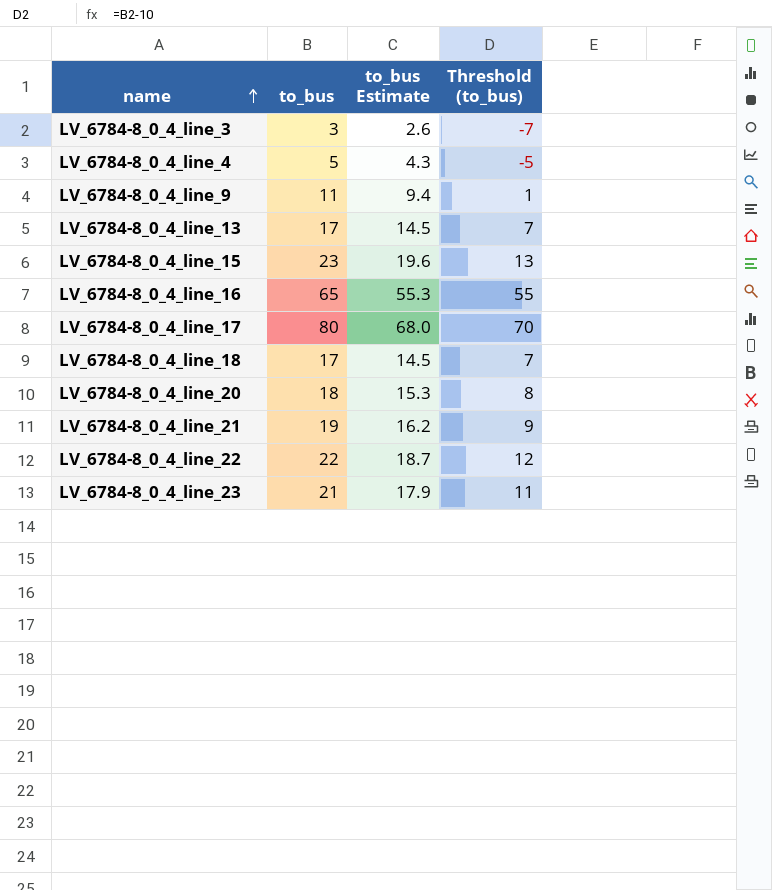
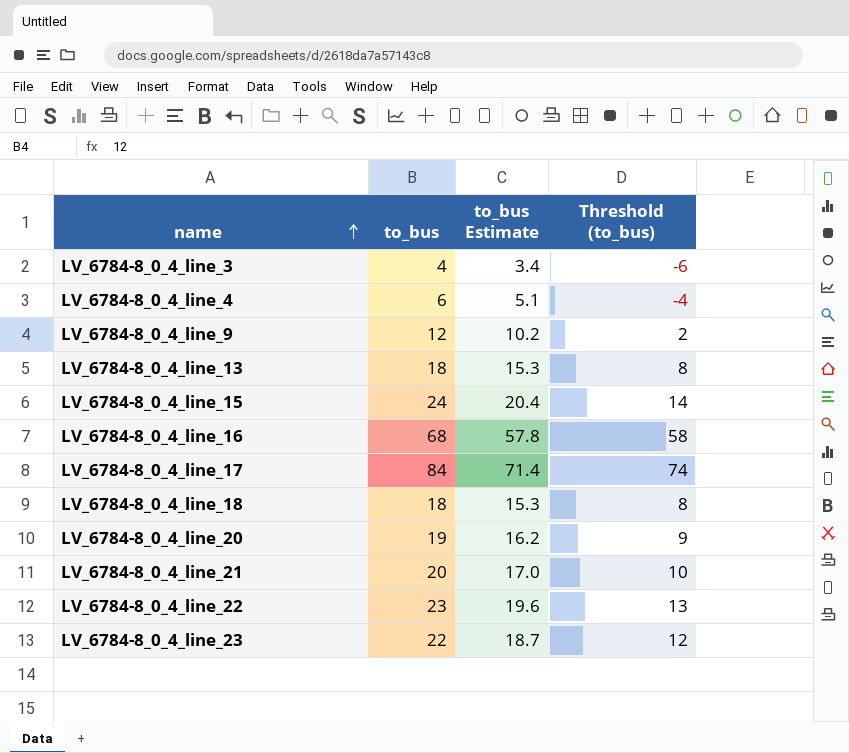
LV_6784-8_0_4_line_3 | to_bus: 3 -> 4
LV_6784-8_0_4_line_3 | to_bus Estimate: 2.6 -> 3.4
LV_6784-8_0_4_line_3 | Threshold (to_bus): -7 -> -6
LV_6784-8_0_4_line_4 | to_bus: 5 -> 6
LV_6784-8_0_4_line_4 | to_bus Estimate: 4.3 -> 5.1
LV_6784-8_0_4_line_4 | Threshold (to_bus): -5 -> -4
LV_6784-8_0_4_line_9 | to_bus: 11 -> 12
LV_6784-8_0_4_line_9 | to_bus Estimate: 9.4 -> 10.2
LV_6784-8_0_4_line_9 | Threshold (to_bus): 1 -> 2
LV_6784-8_0_4_line_13 | to_bus: 17 -> 18
LV_6784-8_0_4_line_13 | to_bus Estimate: 14.5 -> 15.3
LV_6784-8_0_4_line_13 | Threshold (to_bus): 7 -> 8
LV_6784-8_0_4_line_15 | to_bus: 23 -> 24
LV_6784-8_0_4_line_15 | to_bus Estimate: 19.6 -> 20.4
LV_6784-8_0_4_line_15 | Threshold (to_bus): 13 -> 14
LV_6784-8_0_4_line_16 | to_bus: 65 -> 68
LV_6784-8_0_4_line_16 | to_bus Estimate: 55.3 -> 57.8
LV_6784-8_0_4_line_16 | Threshold (to_bus): 55 -> 58
LV_6784-8_0_4_line_17 | to_bus: 80 -> 84
LV_6784-8_0_4_line_17 | to_bus Estimate: 68.0 -> 71.4
LV_6784-8_0_4_line_17 | Threshold (to_bus): 70 -> 74
LV_6784-8_0_4_line_18 | to_bus: 17 -> 18
LV_6784-8_0_4_line_18 | to_bus Estimate: 14.5 -> 15.3
LV_6784-8_0_4_line_18 | Threshold (to_bus): 7 -> 8
LV_6784-8_0_4_line_20 | to_bus: 18 -> 19
LV_6784-8_0_4_line_20 | to_bus Estimate: 15.3 -> 16.2
LV_6784-8_0_4_line_20 | Threshold (to_bus): 8 -> 9
LV_6784-8_0_4_line_21 | to_bus: 19 -> 20
LV_6784-8_0_4_line_21 | to_bus Estimate: 16.2 -> 17.0
LV_6784-8_0_4_line_21 | Threshold (to_bus): 9 -> 10
LV_6784-8_0_4_line_22 | to_bus: 22 -> 23
LV_6784-8_0_4_line_22 | to_bus Estimate: 18.7 -> 19.6
LV_6784-8_0_4_line_22 | Threshold (to_bus): 12 -> 13
LV_6784-8_0_4_line_23 | to_bus: 21 -> 22
LV_6784-8_0_4_line_23 | to_bus Estimate: 17.9 -> 18.7
LV_6784-8_0_4_line_23 | Threshold (to_bus): 11 -> 12

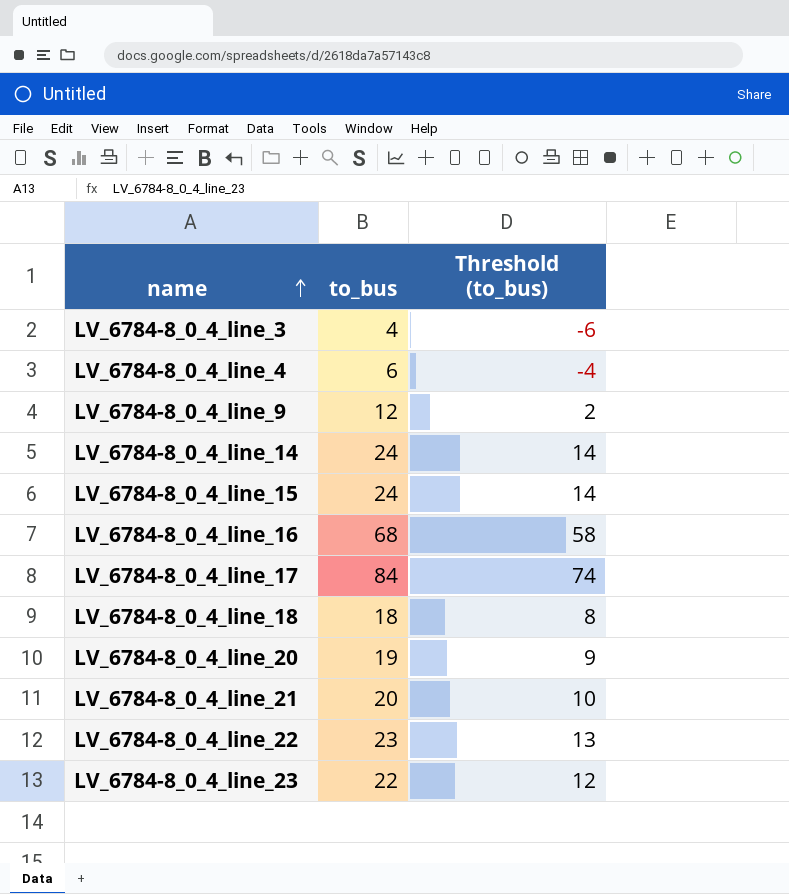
column to_bus Estimate | formula: [to_bus] * 0.85 -> none
row LV_6784-8_0_4_line_13: 18 | 15.3 | 8 -> none
row LV_6784-8_0_4_line_14: none -> 24 | 14

